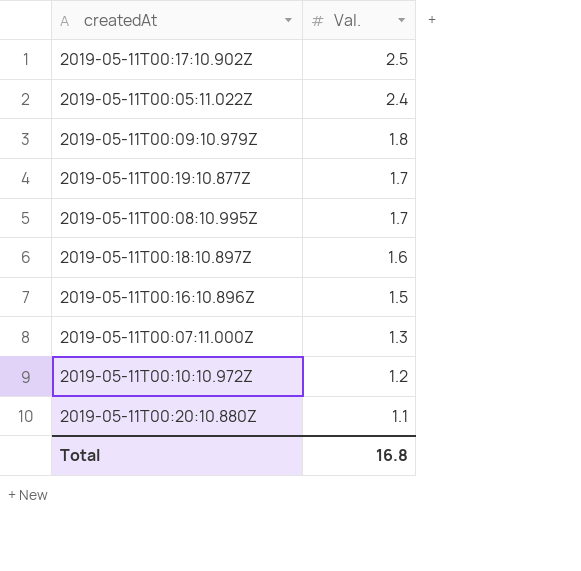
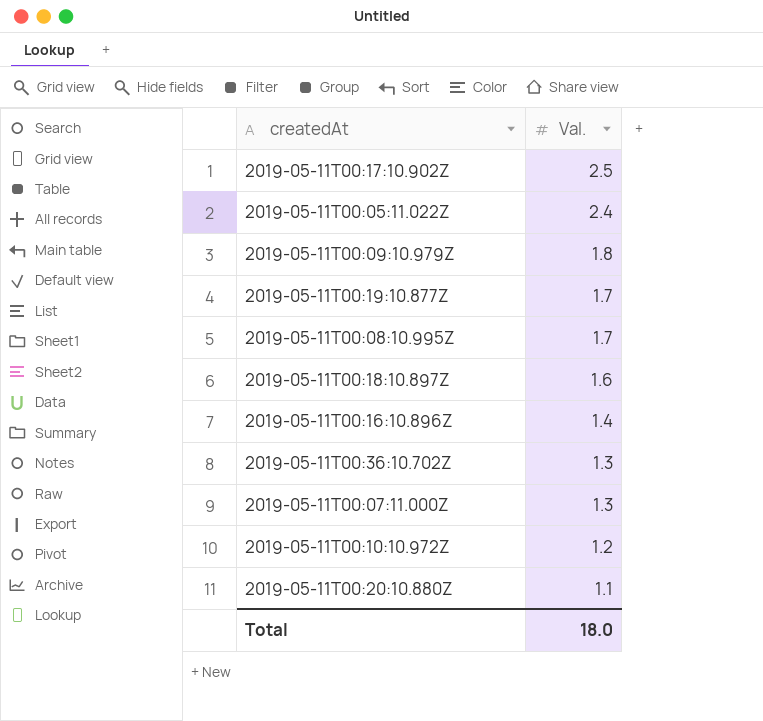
2019-05-11T00:16:10.896Z | Val.: 1.5 -> 1.4
row 2019-05-11T00:36:10.702Z: none -> 1.3
Total | Val.: 16.8 -> 18.0

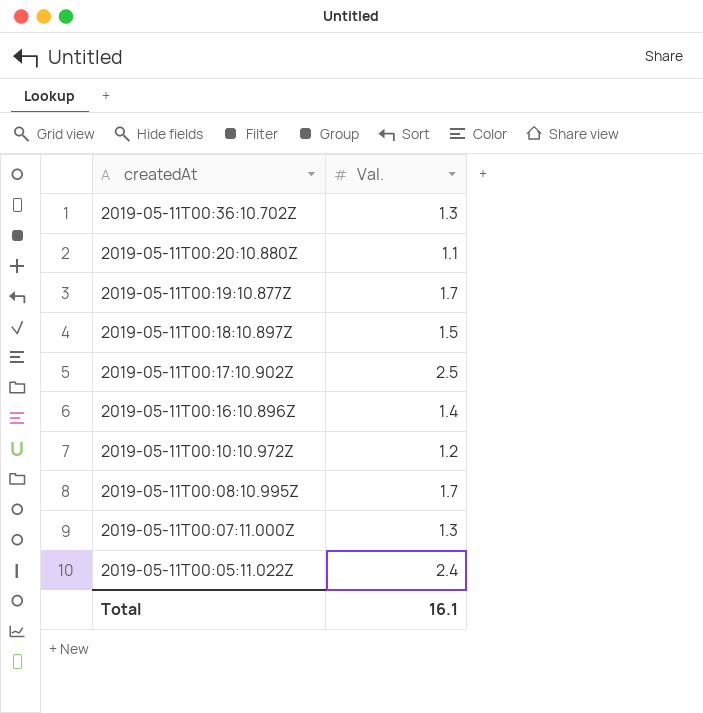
row order: Val. descending -> createdAt descending
row 2019-05-11T00:09:10.979Z: 1.8 -> none
2019-05-11T00:18:10.897Z | Val.: 1.6 -> 1.5
Total | Val.: 18.0 -> 16.1

